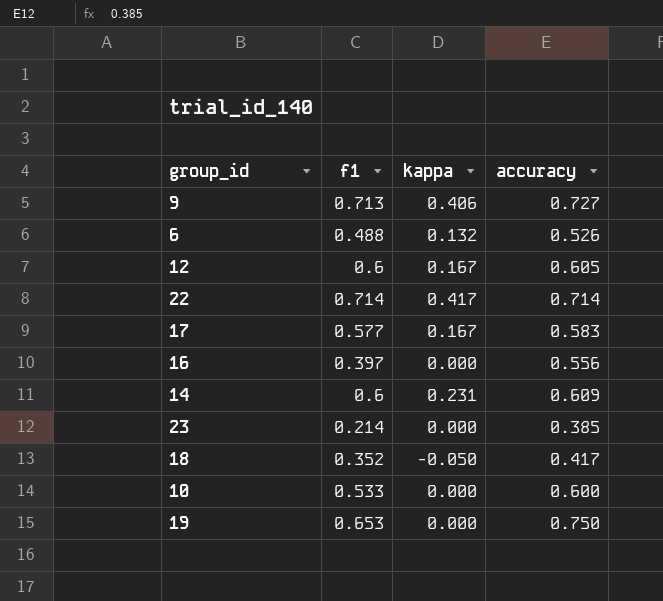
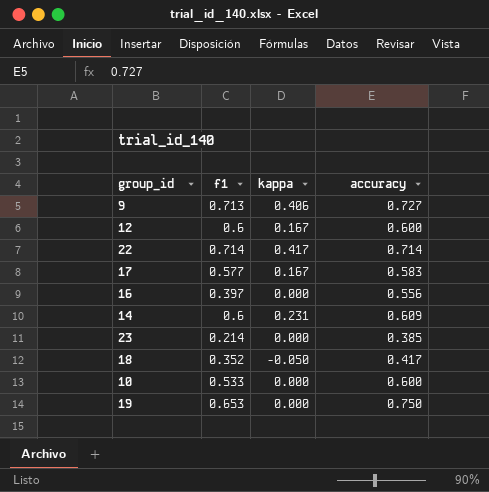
row 6: 0.488 | 0.132 | 0.526 -> none
12 | accuracy: 0.605 -> 0.600

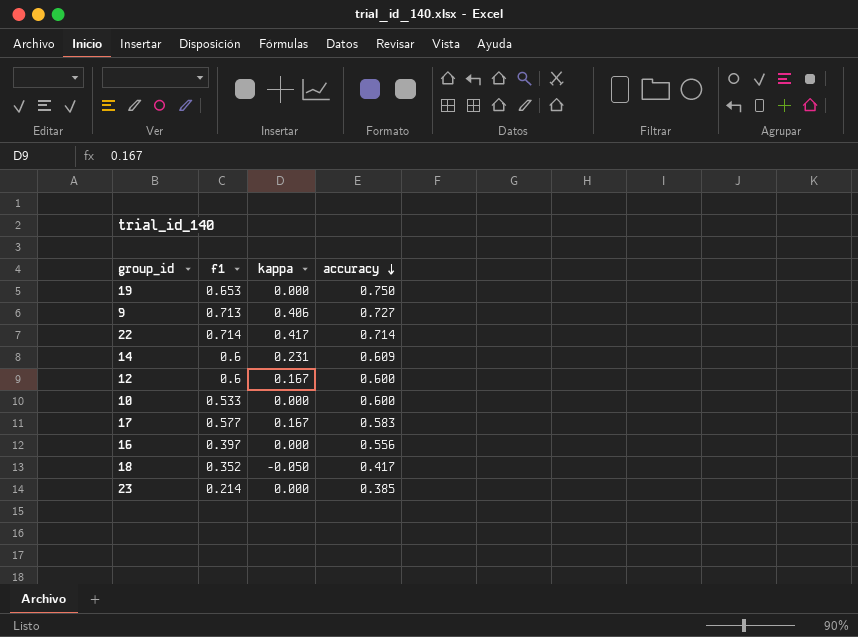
row order: none -> accuracy descending

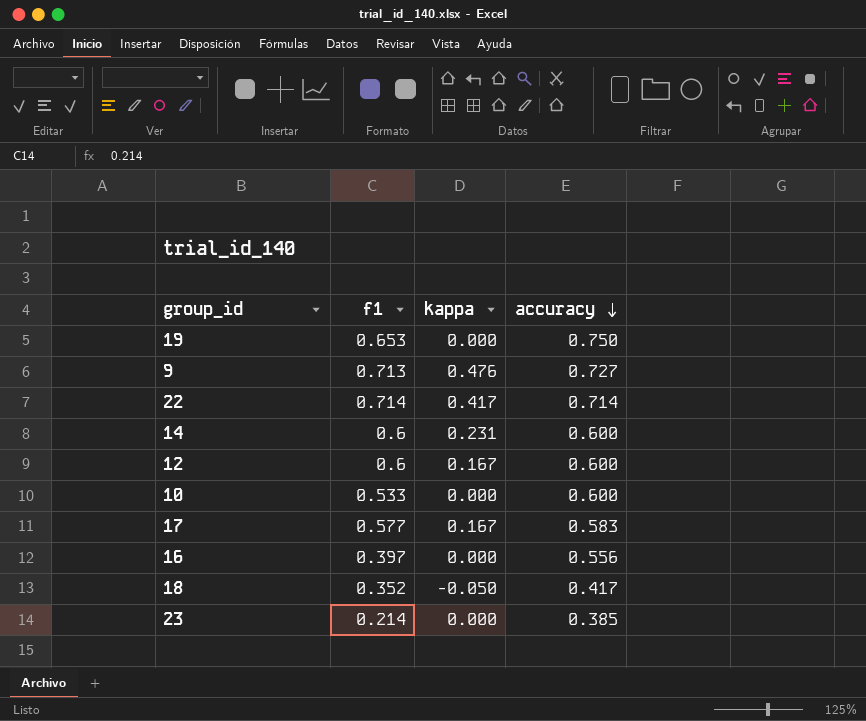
9 | kappa: 0.406 -> 0.476
14 | accuracy: 0.609 -> 0.600

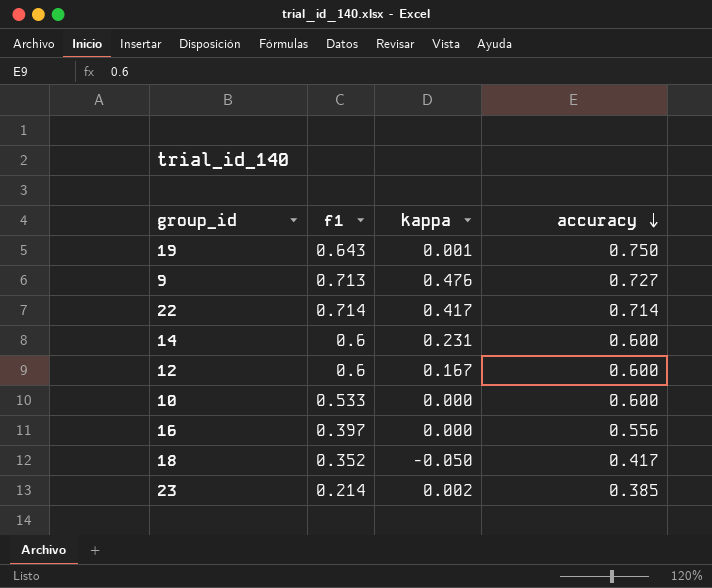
row 17: 0.577 | 0.167 | 0.583 -> none
19 | f1: 0.653 -> 0.643
19 | kappa: 0.000 -> 0.001
23 | kappa: 0.000 -> 0.002

